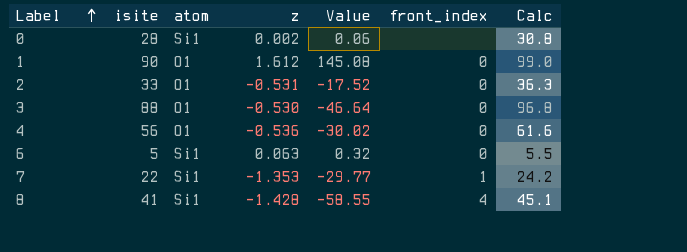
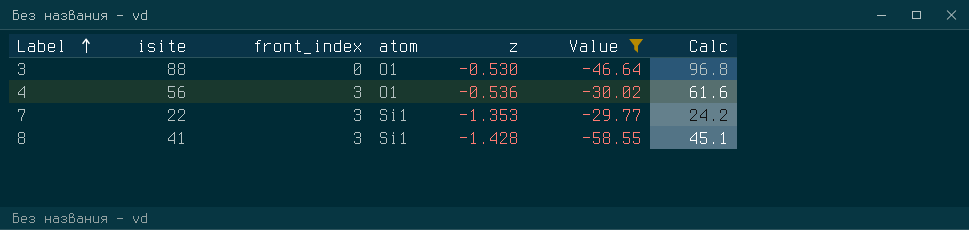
filter: none -> Value <= -29.77
column front_index | position: 6 -> 3
4 | front_index: 0 -> 3
7 | front_index: 1 -> 3
8 | front_index: 4 -> 3

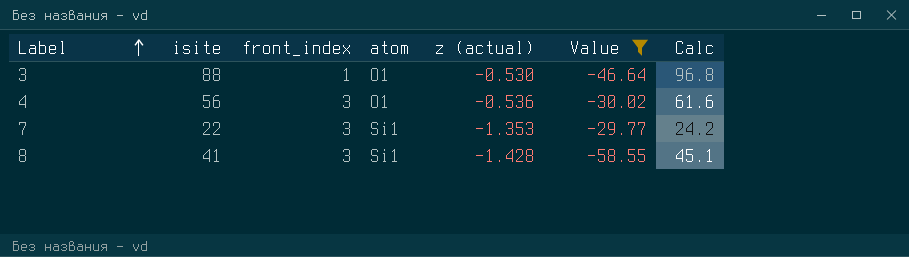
column name: z -> z (actual)
3 | front_index: 0 -> 1

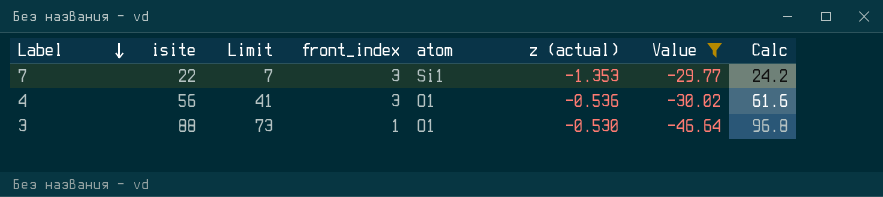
row order: Label ascending -> Label descending
column Limit | formula: none -> [isite] - 15
row 8: 41 | 3 | Si1 | -1.428 | -58.55 | 45.1 -> none

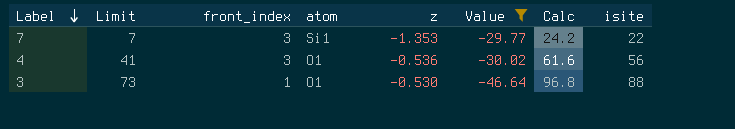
column name: z (actual) -> z
column isite | position: 2 -> 8

